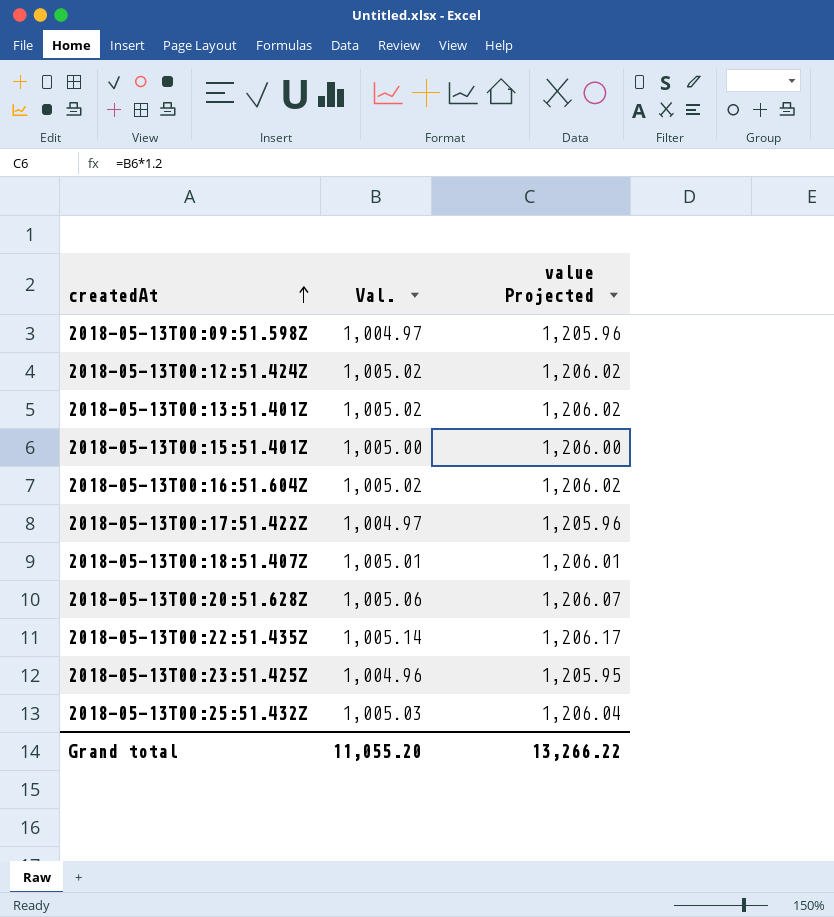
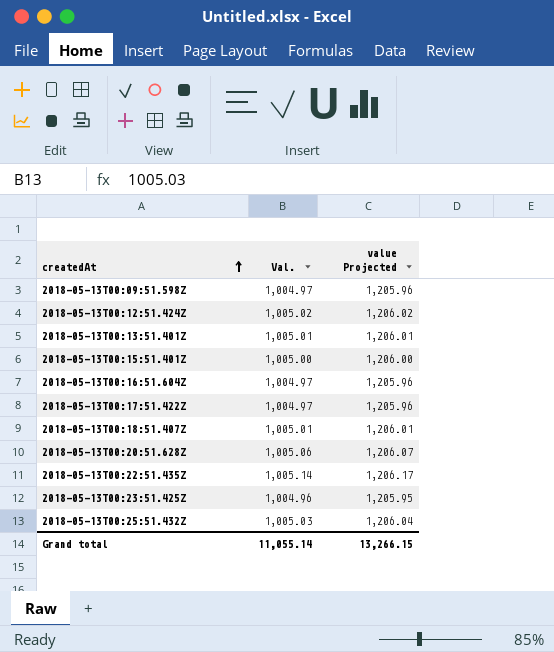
2018-05-13T00:13:51.401Z | Val.: 1,005.02 -> 1,005.01
2018-05-13T00:13:51.401Z | value Projected: 1,206.02 -> 1,206.01
2018-05-13T00:16:51.604Z | Val.: 1,005.02 -> 1,004.97
2018-05-13T00:16:51.604Z | value Projected: 1,206.02 -> 1,205.96
Grand total | Val.: 11,055.20 -> 11,055.14
Grand total | value Projected: 13,266.22 -> 13,266.15

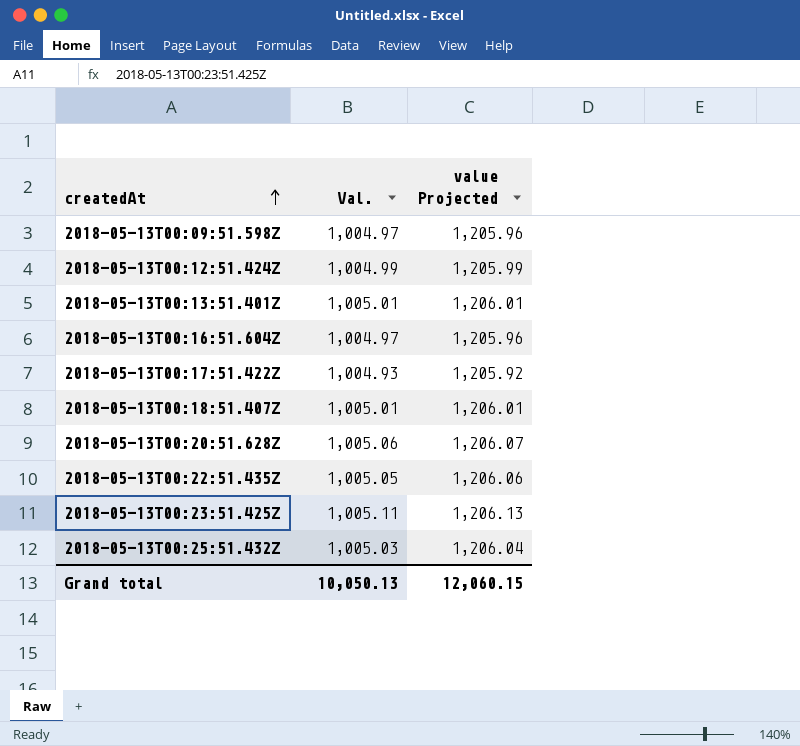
row 2018-05-13T00:15:51.401Z: 1,005.00 | 1,206.00 -> none
2018-05-13T00:12:51.424Z | Val.: 1,005.02 -> 1,004.99
2018-05-13T00:12:51.424Z | value Projected: 1,206.02 -> 1,205.99
2018-05-13T00:17:51.422Z | Val.: 1,004.97 -> 1,004.93
2018-05-13T00:17:51.422Z | value Projected: 1,205.96 -> 1,205.92
2018-05-13T00:22:51.435Z | Val.: 1,005.14 -> 1,005.05
2018-05-13T00:22:51.435Z | value Projected: 1,206.17 -> 1,206.06
2018-05-13T00:23:51.425Z | Val.: 1,004.96 -> 1,005.11
2018-05-13T00:23:51.425Z | value Projected: 1,205.95 -> 1,206.13
Grand total | Val.: 11,055.14 -> 10,050.13
Grand total | value Projected: 13,266.15 -> 12,060.15

